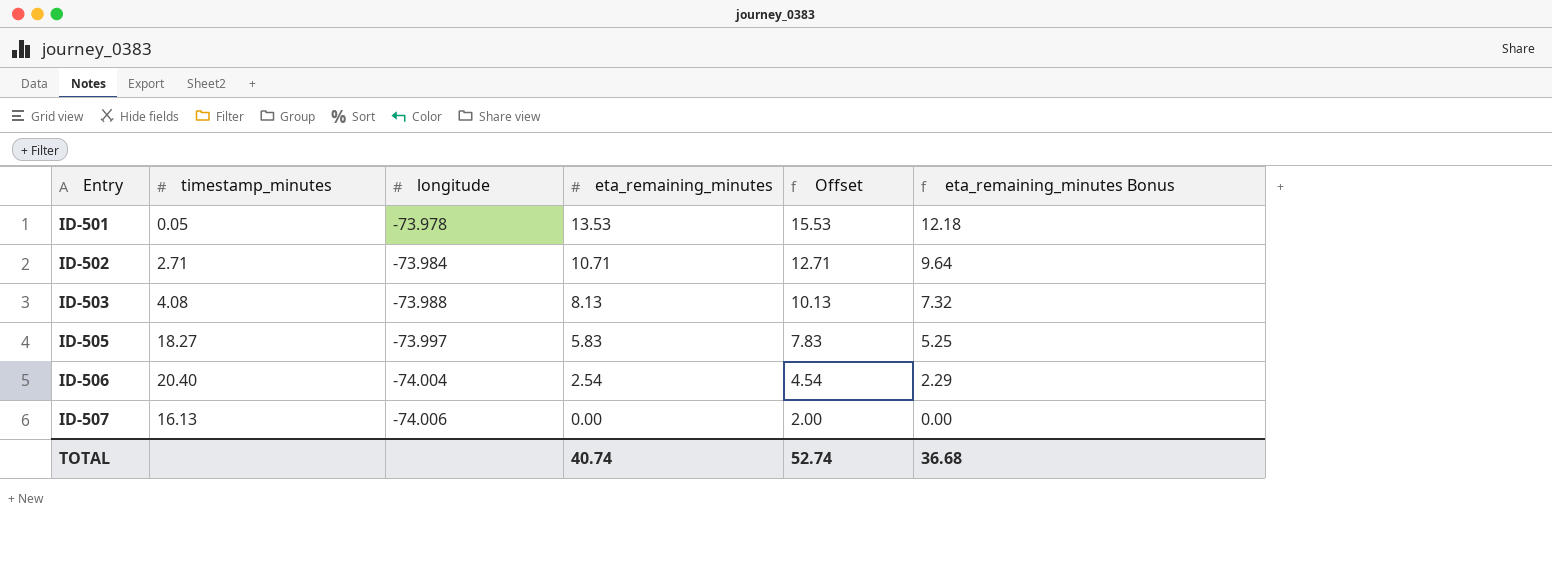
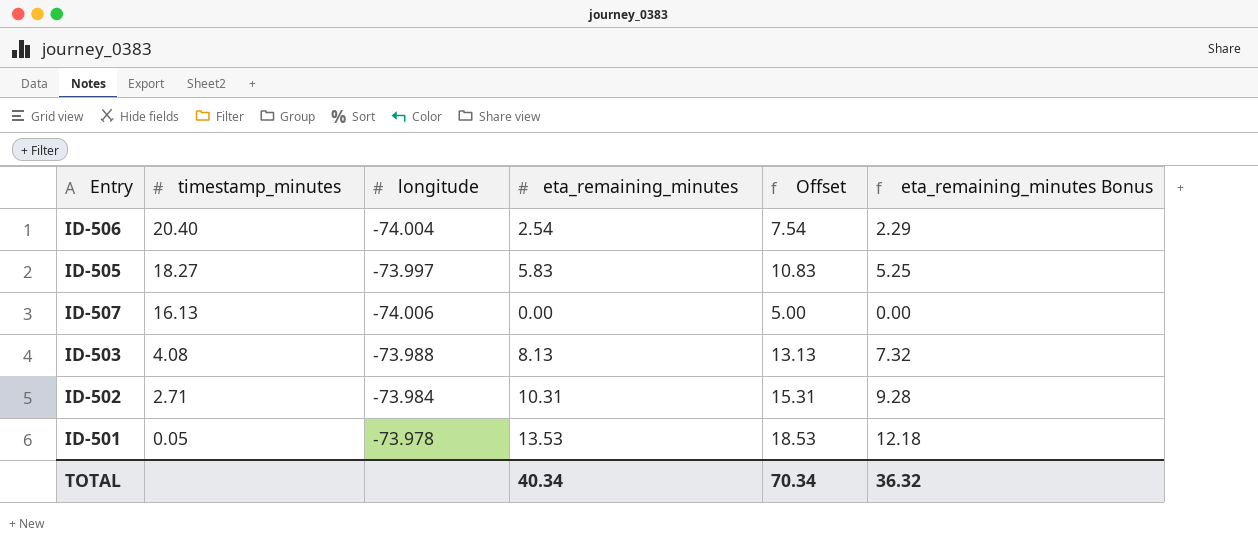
row order: Entry ascending -> timestamp_minutes descending
column Offset | formula: [eta_remaining_minutes] + 2 -> [eta_remaining_minutes] + 5
ID-502 | eta_remaining_minutes: 10.71 -> 10.31
ID-502 | eta_remaining_minutes Bonus: 9.64 -> 9.28
TOTAL | eta_remaining_minutes: 40.74 -> 40.34
TOTAL | Offset: 52.74 -> 70.34
TOTAL | eta_remaining_minutes Bonus: 36.68 -> 36.32

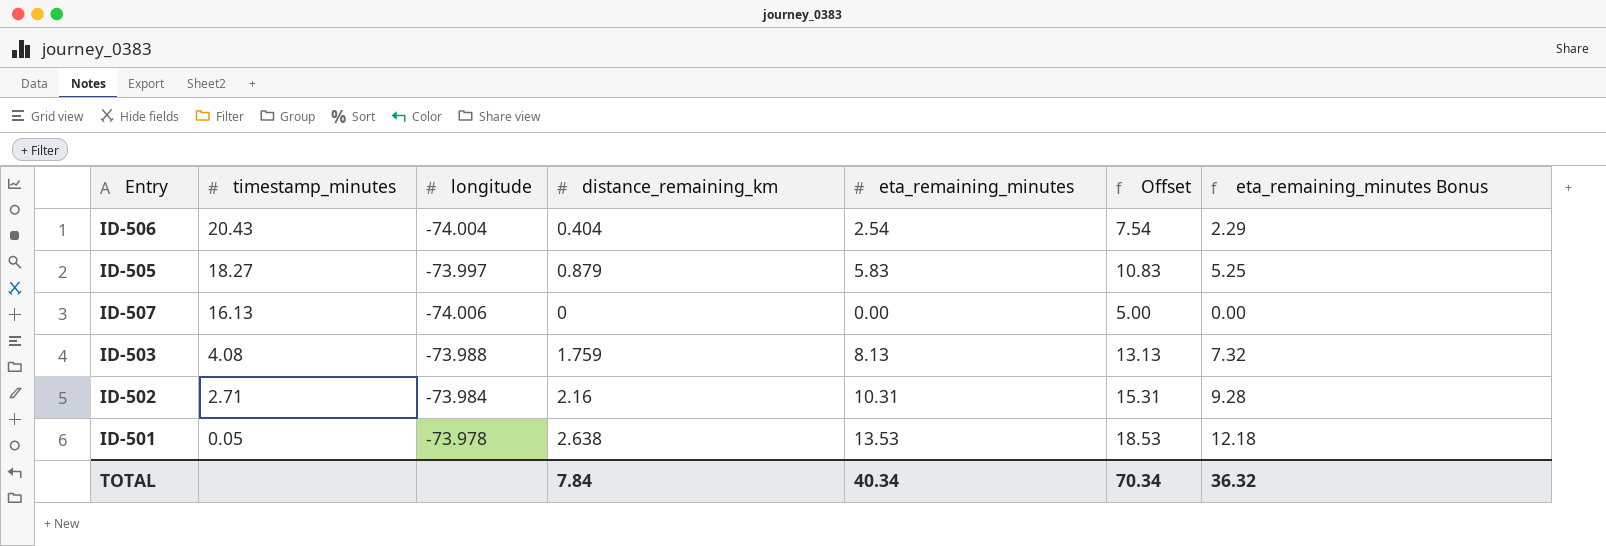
column distance_remaining_km | position: none -> 4
ID-506 | timestamp_minutes: 20.40 -> 20.43

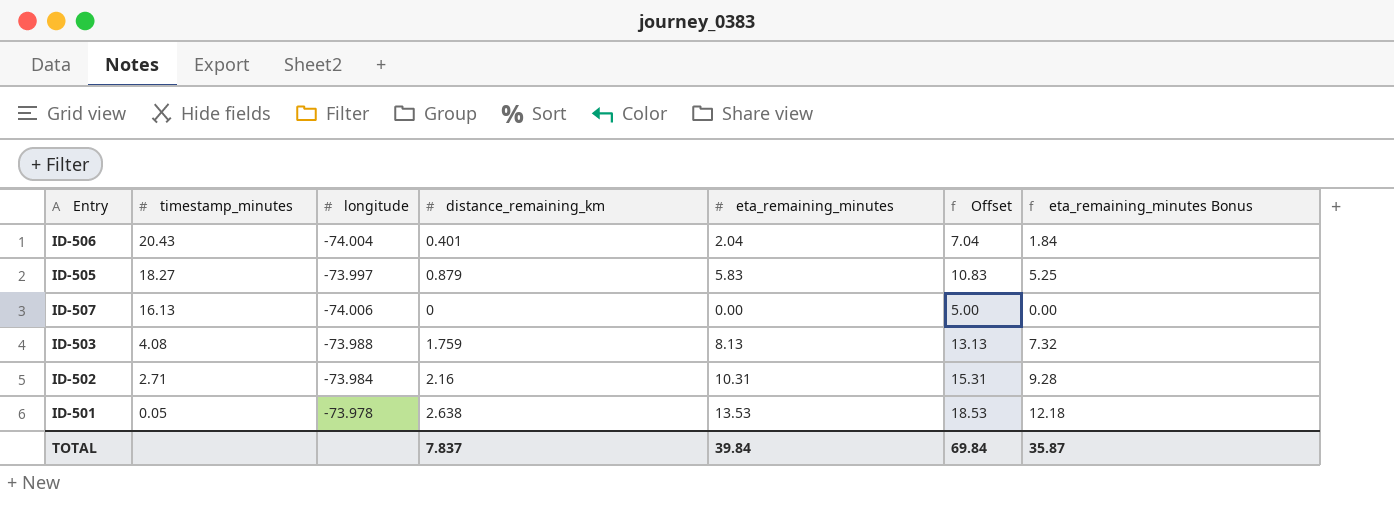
ID-506 | distance_remaining_km: 0.404 -> 0.401
ID-506 | eta_remaining_minutes: 2.54 -> 2.04
ID-506 | Offset: 7.54 -> 7.04
ID-506 | eta_remaining_minutes Bonus: 2.29 -> 1.84
TOTAL | distance_remaining_km: 7.84 -> 7.837
TOTAL | eta_remaining_minutes: 40.34 -> 39.84
TOTAL | Offset: 70.34 -> 69.84
TOTAL | eta_remaining_minutes Bonus: 36.32 -> 35.87

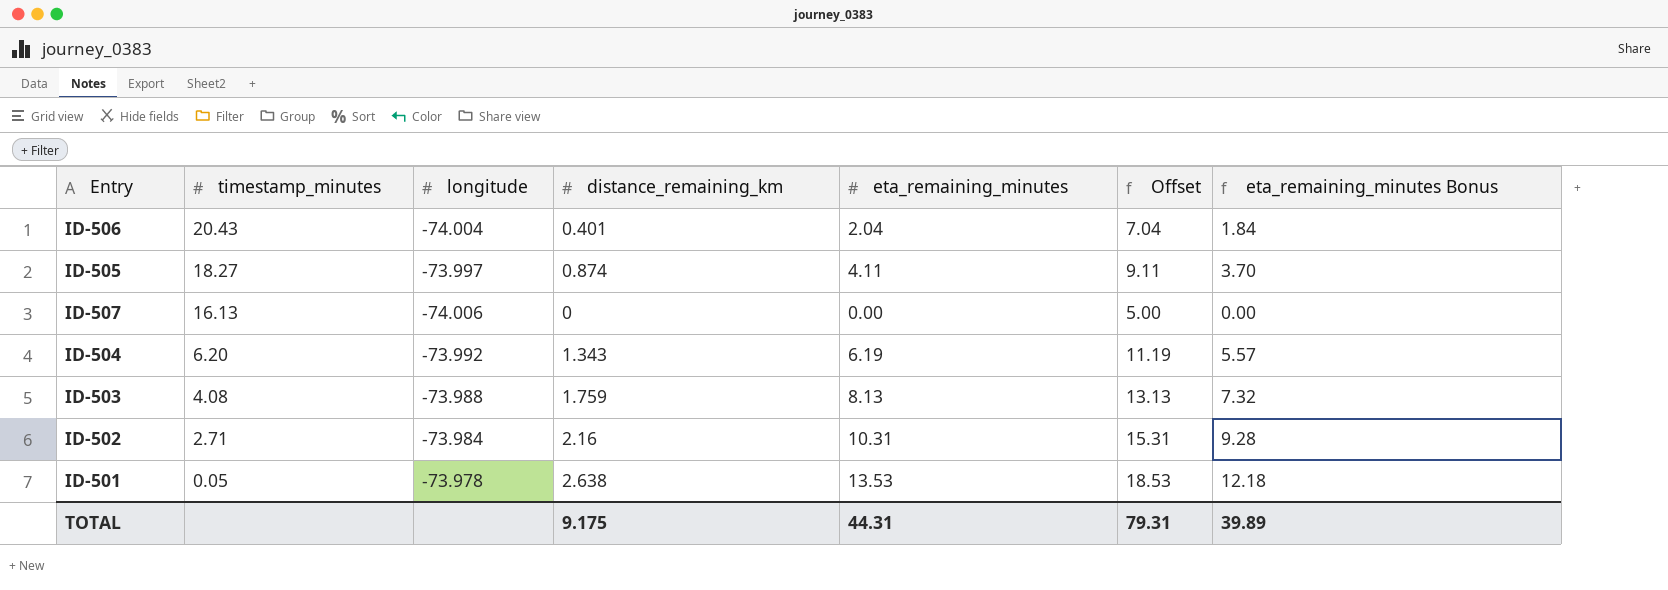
ID-505 | distance_remaining_km: 0.879 -> 0.874
ID-505 | eta_remaining_minutes: 5.83 -> 4.11
ID-505 | Offset: 10.83 -> 9.11
ID-505 | eta_remaining_minutes Bonus: 5.25 -> 3.70
row ID-504: none -> 6.20 | -73.992 | 1.343 | 6.19 | 11.19 | 5.57
TOTAL | distance_remaining_km: 7.837 -> 9.175
TOTAL | eta_remaining_minutes: 39.84 -> 44.31
TOTAL | Offset: 69.84 -> 79.31
TOTAL | eta_remaining_minutes Bonus: 35.87 -> 39.89

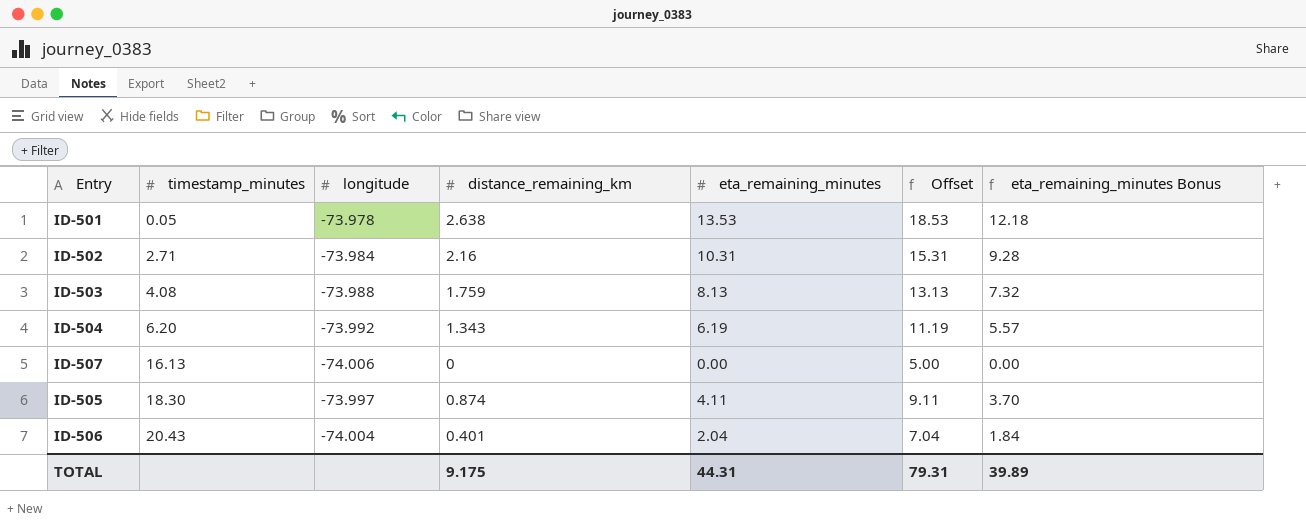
row order: timestamp_minutes descending -> timestamp_minutes ascending
ID-505 | timestamp_minutes: 18.27 -> 18.30

